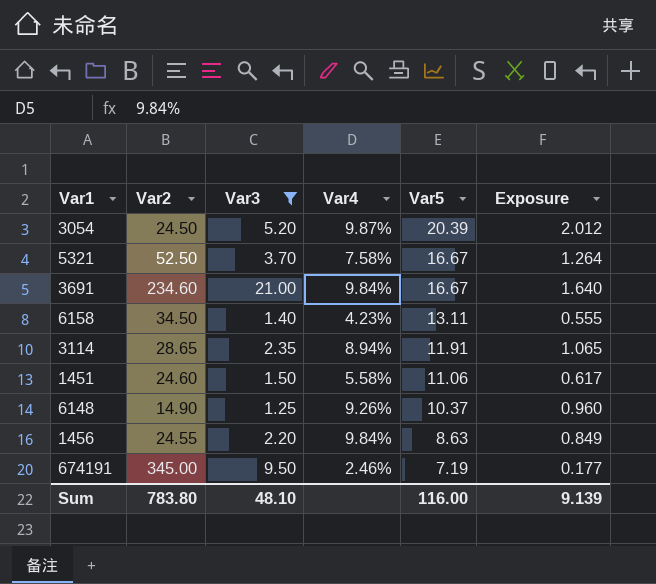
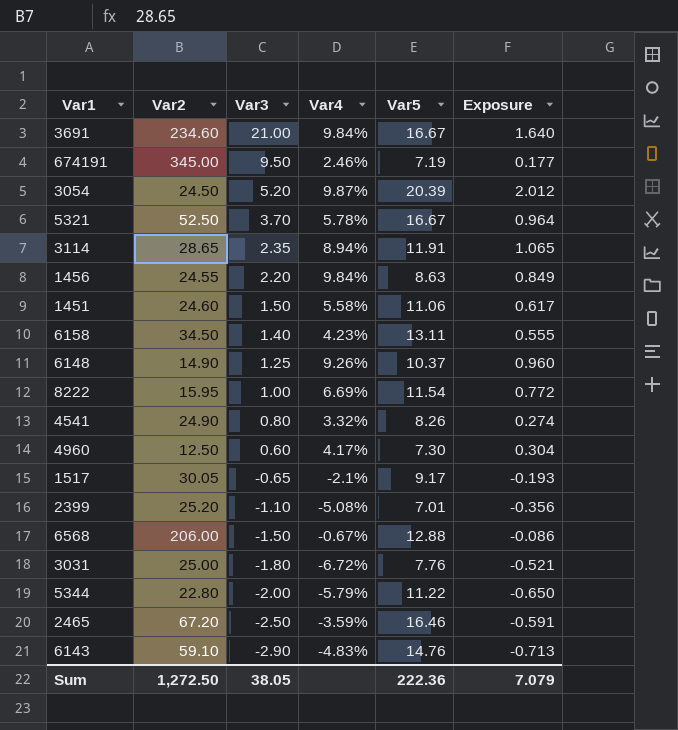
filter: Var3 >= 1.25 -> none
row order: Var5 descending -> Var3 descending
5321 | Var4: 7.58% -> 5.78%
5321 | Exposure: 1.264 -> 0.964
Sum | Var2: 783.80 -> 1,272.50
Sum | Var3: 48.10 -> 38.05
Sum | Var5: 116.00 -> 222.36
Sum | Exposure: 9.139 -> 7.079

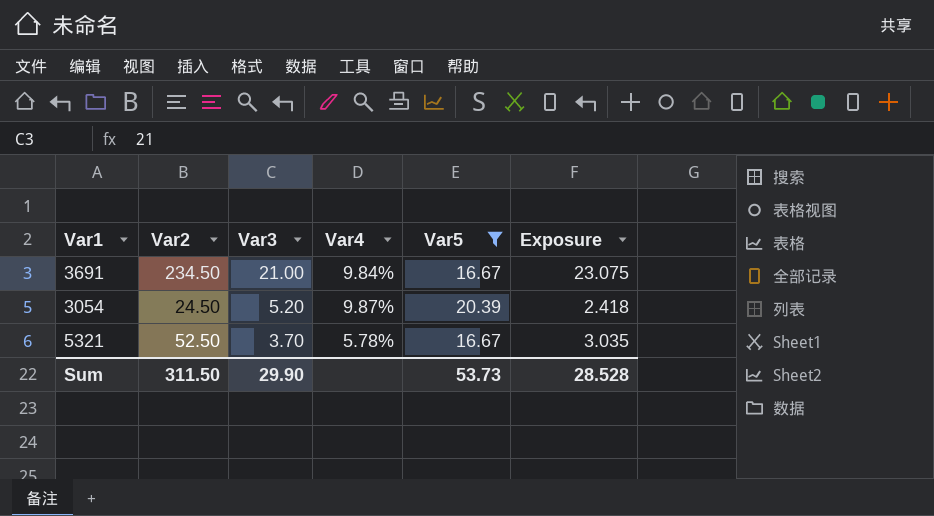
filter: none -> Var5 >= 16.67
column Exposure | formula: [Var4] * [Var5] -> [Var2] * [Var4]
3691 | Var2: 234.60 -> 234.50
Sum | Var2: 1,272.50 -> 311.50
Sum | Var3: 38.05 -> 29.90
Sum | Var5: 222.36 -> 53.73
Sum | Exposure: 7.079 -> 28.528

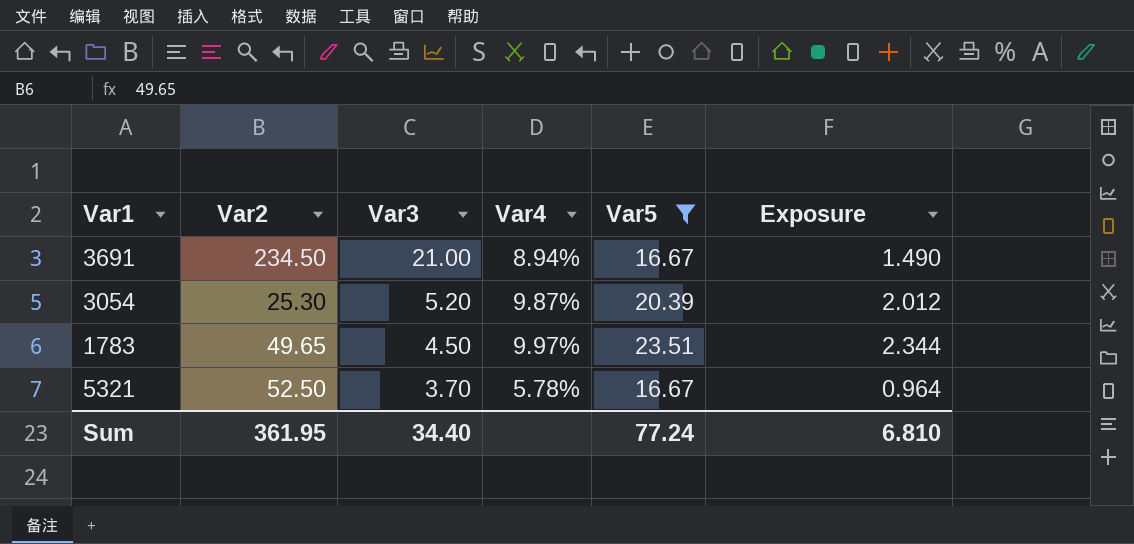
column Exposure | formula: [Var2] * [Var4] -> [Var4] * [Var5]
3691 | Var4: 9.84% -> 8.94%
3054 | Var2: 24.50 -> 25.30
row 1783: none -> 49.65 | 4.50 | 9.97% | 23.51 | 2.344
Sum | Var2: 311.50 -> 361.95
Sum | Var3: 29.90 -> 34.40
Sum | Var5: 53.73 -> 77.24
Sum | Exposure: 28.528 -> 6.810

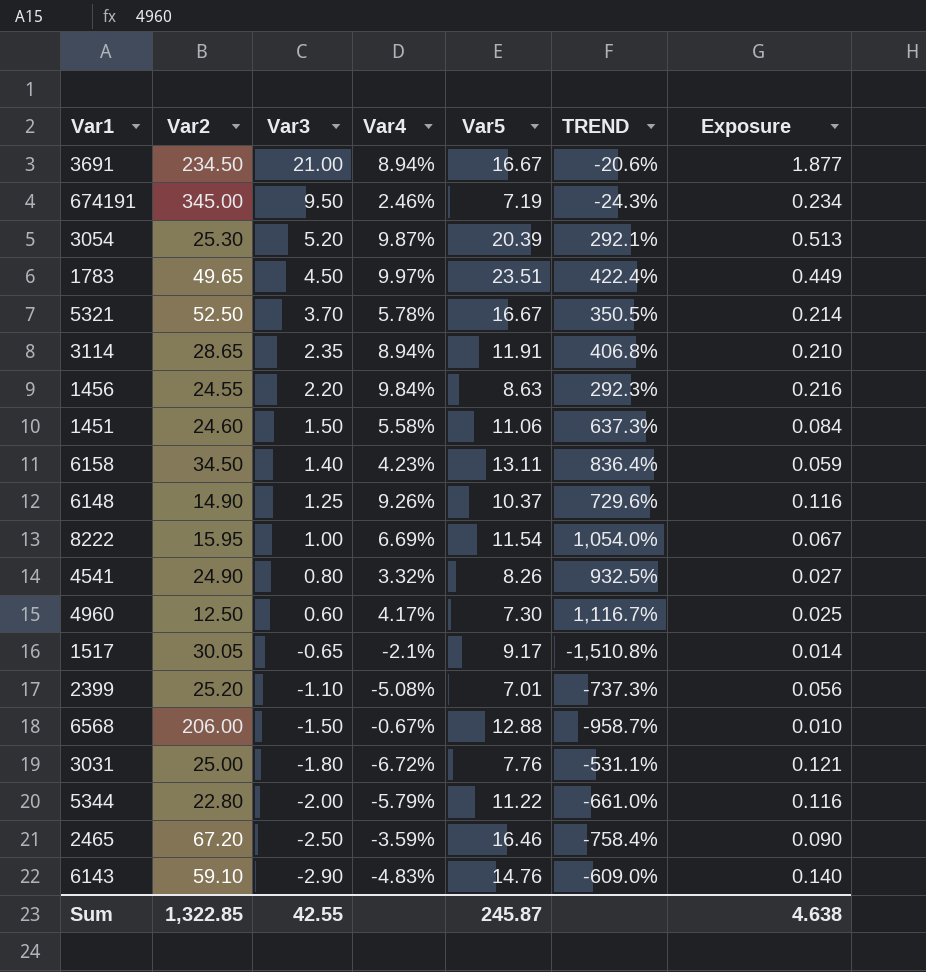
filter: Var5 >= 16.67 -> none
column TREND | formula: none -> ([Var5] - [Var3]) / [Var3]
column Exposure | formula: [Var4] * [Var5] -> [Var3] * [Var4]
Sum | Var2: 361.95 -> 1,322.85
Sum | Var3: 34.40 -> 42.55
Sum | Var5: 77.24 -> 245.87
Sum | Exposure: 6.810 -> 4.638

